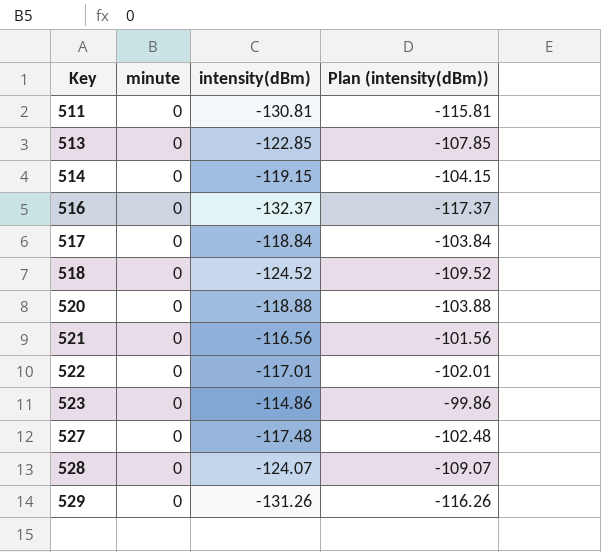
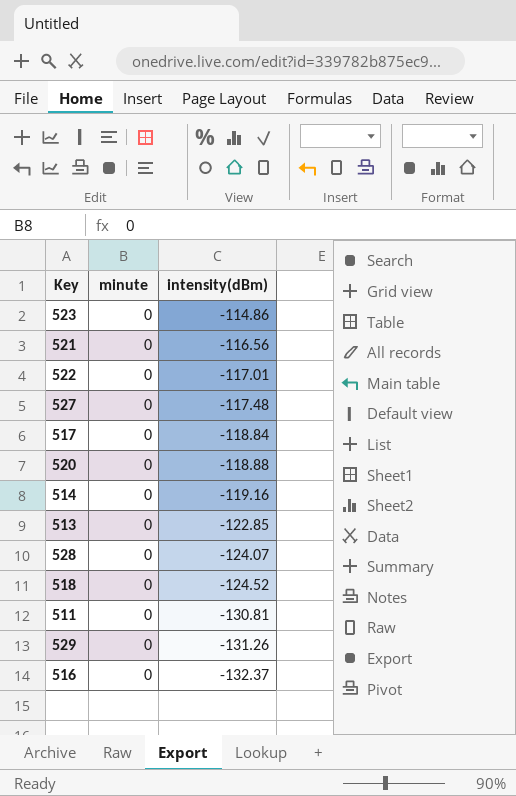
row order: Key ascending -> intensity(dBm) descending
column Plan (intensity(dBm)) | formula: [intensity(dBm)] + 15 -> none
514 | intensity(dBm): -119.15 -> -119.16

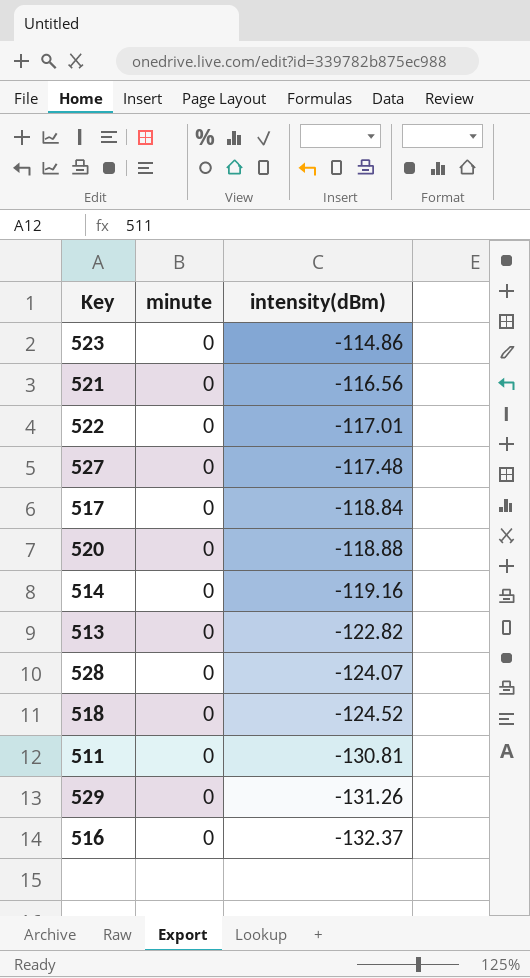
513 | intensity(dBm): -122.85 -> -122.82

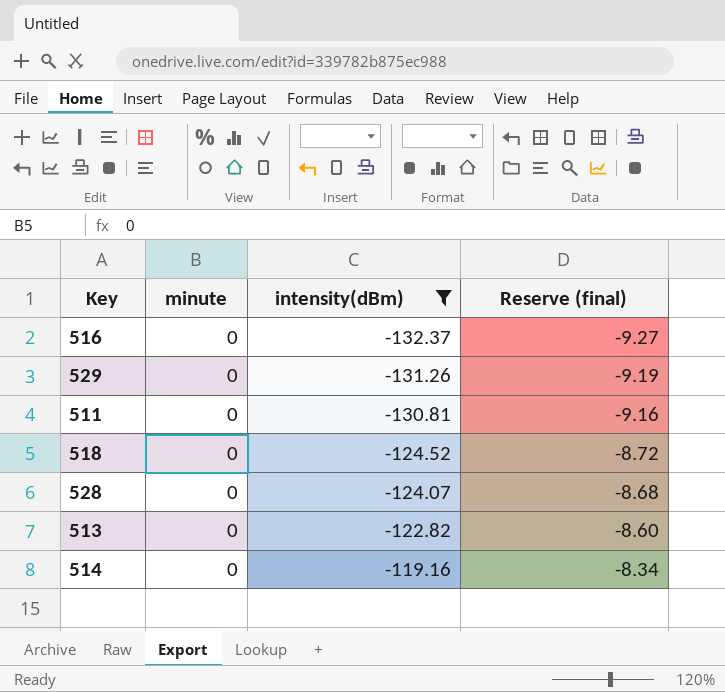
filter: none -> intensity(dBm) <= -119.16
row order: intensity(dBm) descending -> intensity(dBm) ascending
column Reserve (final) | formula: none -> [intensity(dBm)] * 0.07

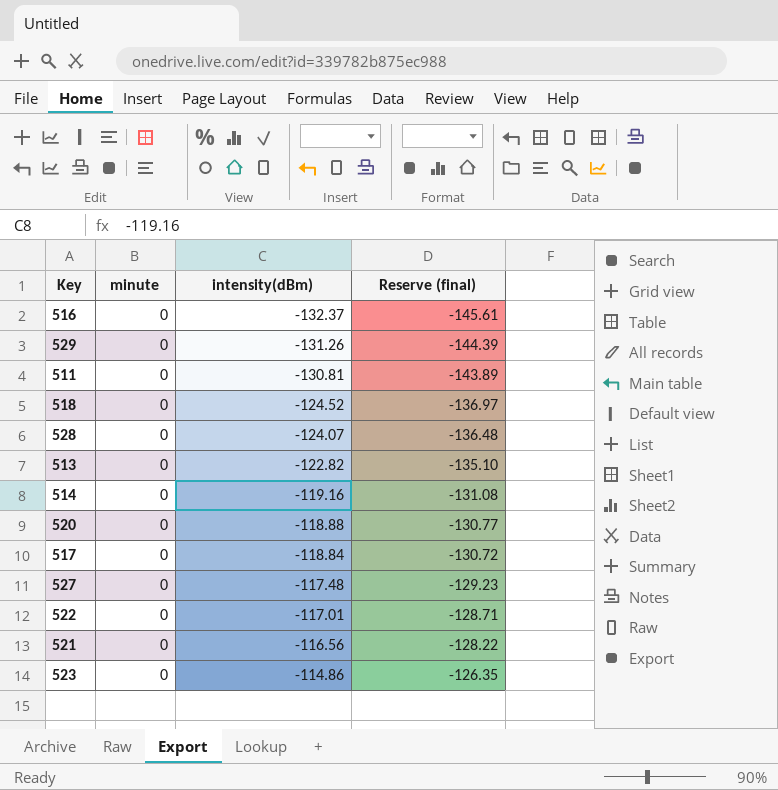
filter: intensity(dBm) <= -119.16 -> none
column Reserve (final) | formula: [intensity(dBm)] * 0.07 -> [intensity(dBm)] * 1.1

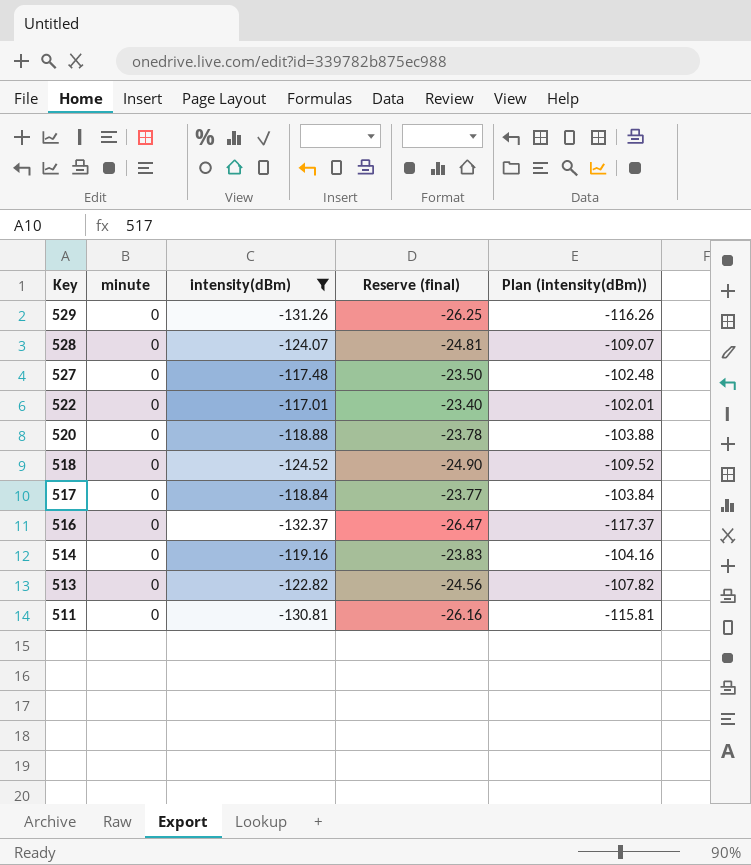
filter: none -> intensity(dBm) <= -117.01
row order: intensity(dBm) ascending -> Key descending
column Reserve (final) | formula: [intensity(dBm)] * 1.1 -> [intensity(dBm)] * 0.2
column Plan (intensity(dBm)) | formula: none -> [intensity(dBm)] + 15

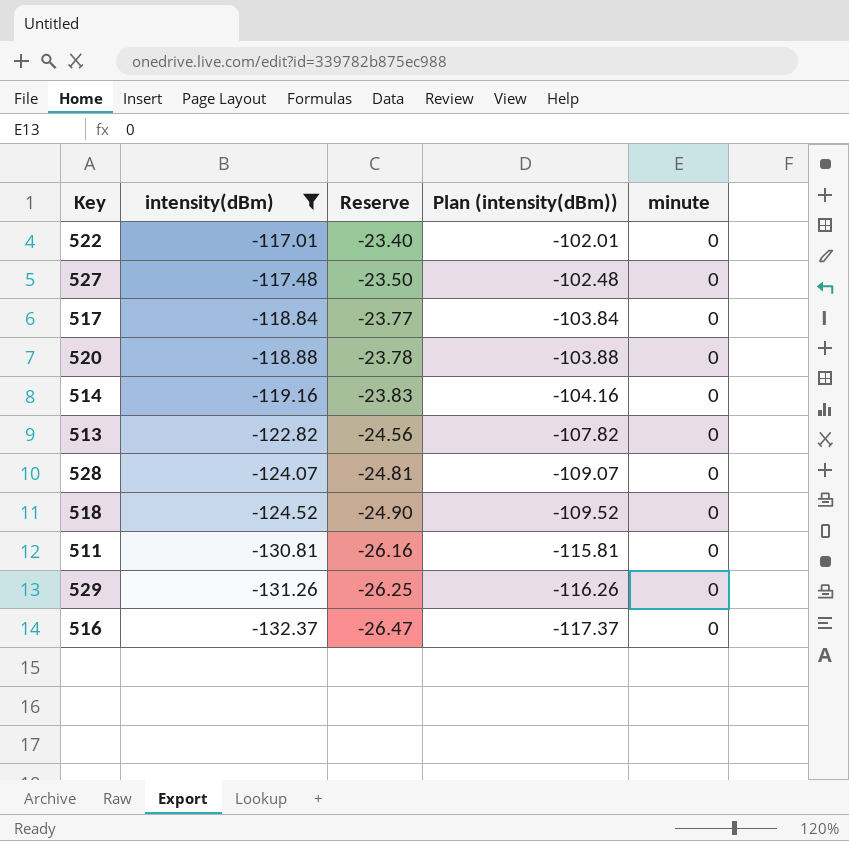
row order: Key descending -> intensity(dBm) descending
column name: Reserve (final) -> Reserve
column minute | position: 2 -> 5

